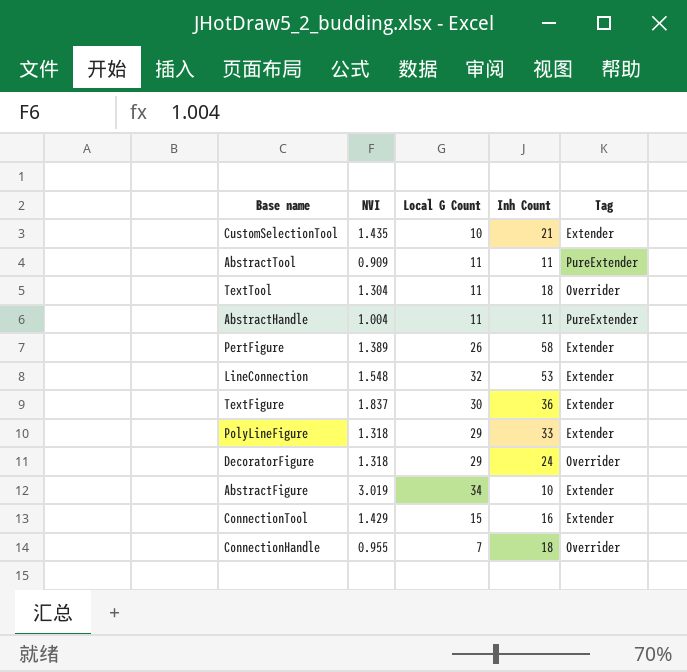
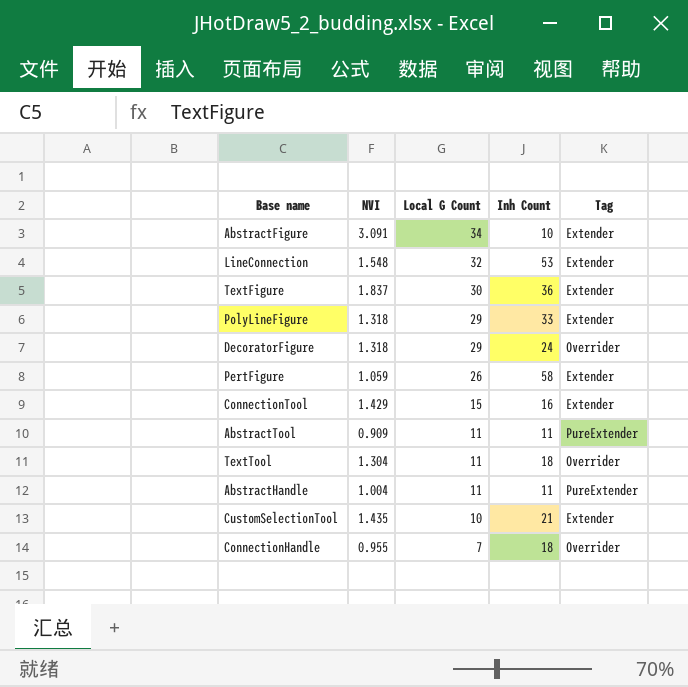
row order: none -> Local G Count descending
AbstractFigure | NVI: 3.019 -> 3.091
PertFigure | NVI: 1.389 -> 1.059

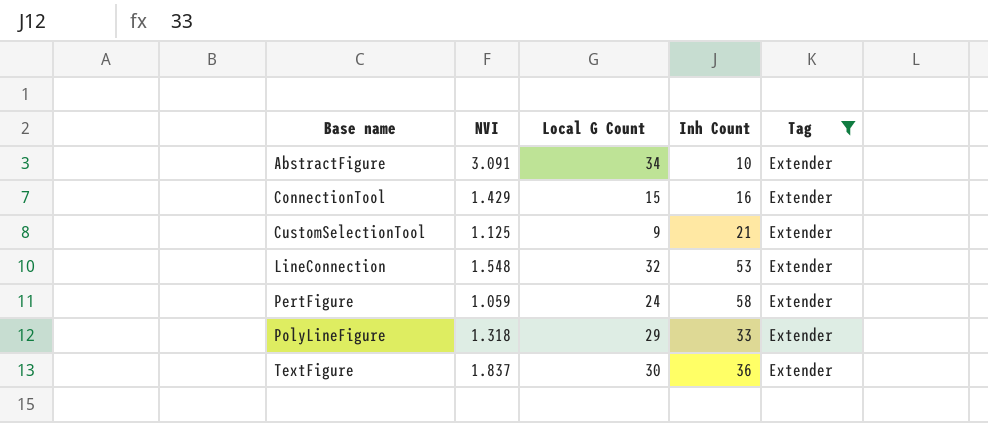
filter: none -> Tag = Extender
row order: Local G Count descending -> Base name ascending
CustomSelectionTool | NVI: 1.435 -> 1.125
CustomSelectionTool | Local G Count: 10 -> 9
PertFigure | Local G Count: 26 -> 24

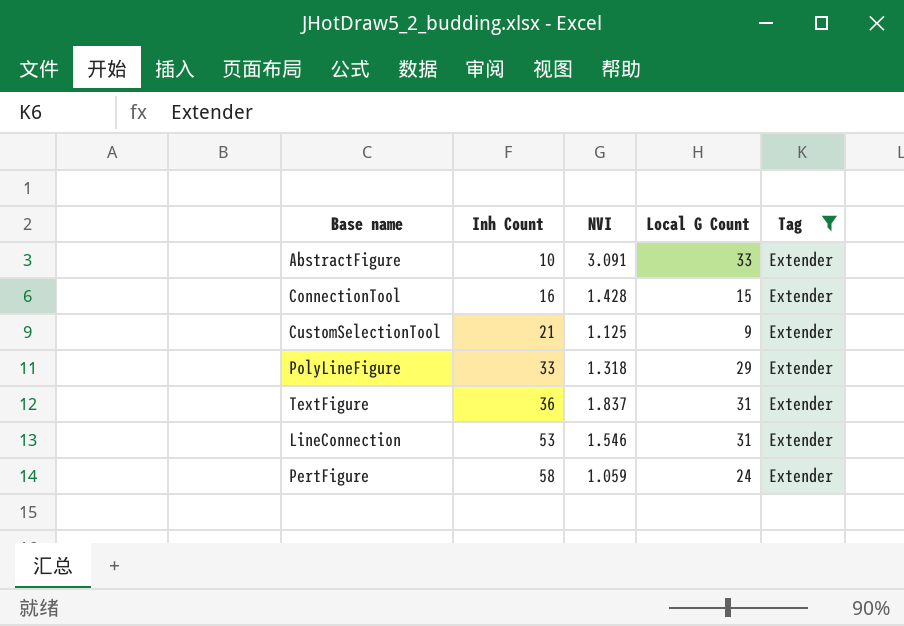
row order: Base name ascending -> Inh Count ascending
column Inh Count | position: 4 -> 2
AbstractFigure | Local G Count: 34 -> 33
ConnectionTool | NVI: 1.429 -> 1.428
TextFigure | Local G Count: 30 -> 31
LineConnection | NVI: 1.548 -> 1.546
LineConnection | Local G Count: 32 -> 31

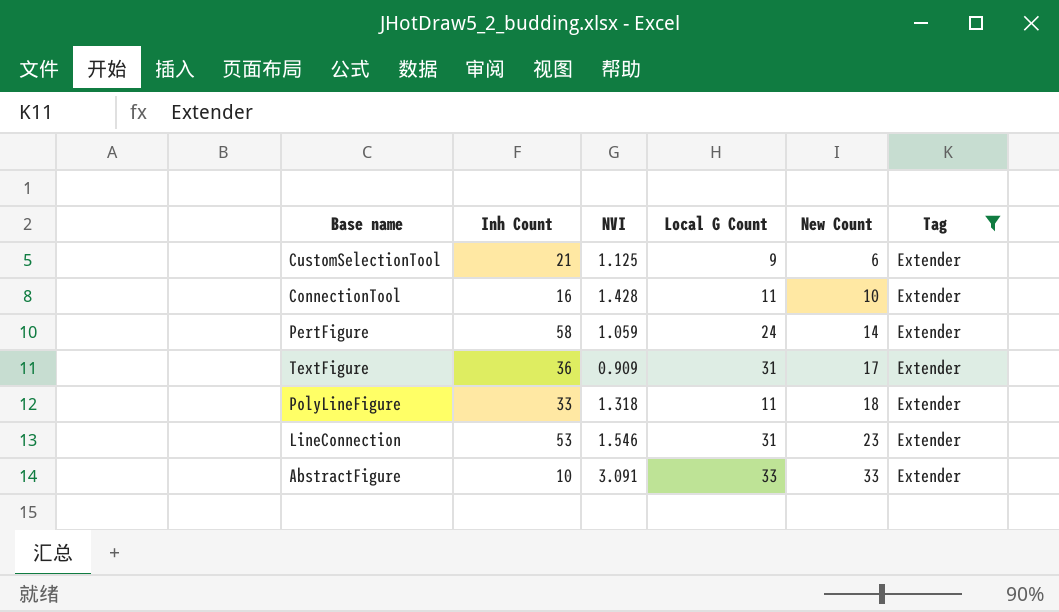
row order: Inh Count ascending -> New Count ascending
column New Count | position: none -> 5
ConnectionTool | Local G Count: 15 -> 11
TextFigure | NVI: 1.837 -> 0.909
PolyLineFigure | Local G Count: 29 -> 11

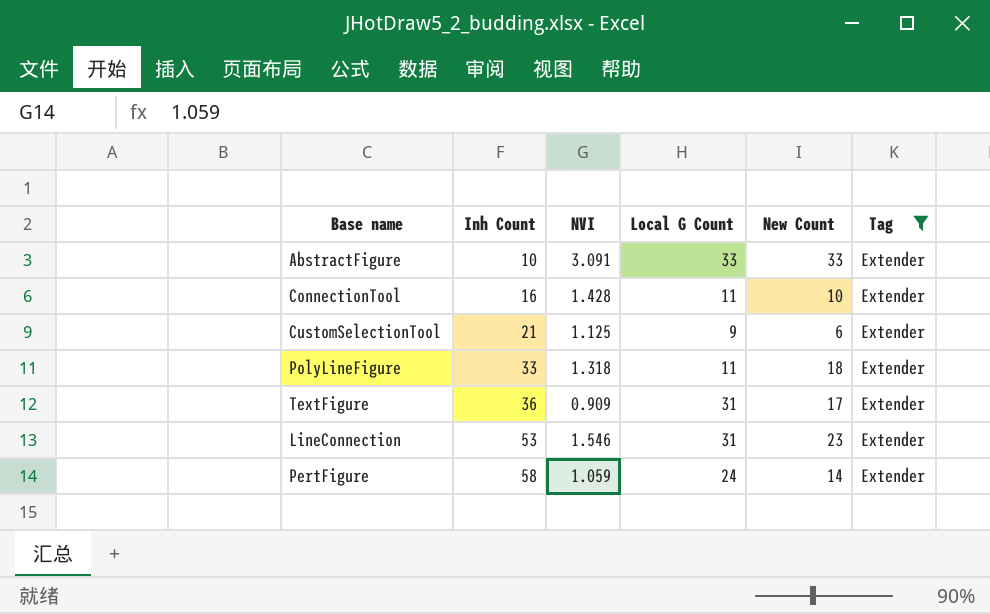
row order: New Count ascending -> Inh Count ascending

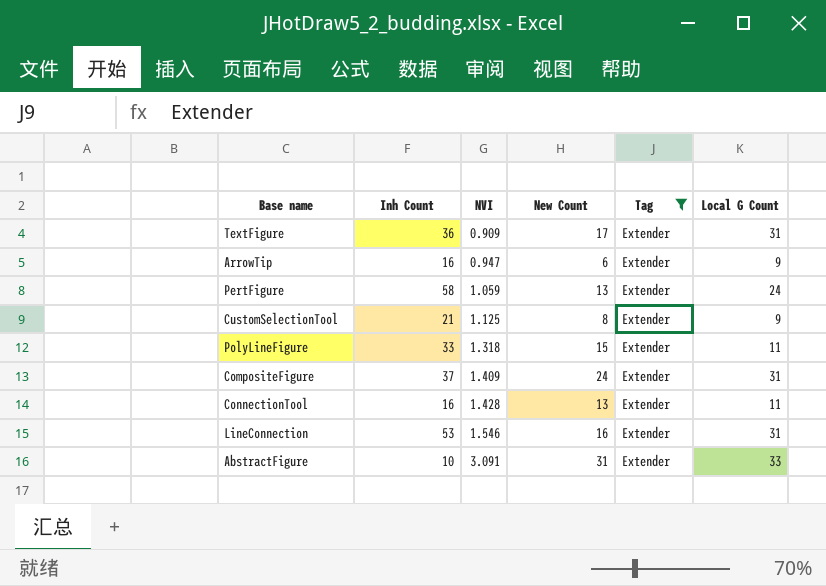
row order: Inh Count ascending -> NVI ascending
column Local G Count | position: 4 -> 6
row ArrowTip: none -> 16 | 0.947 | 6 | Extender | 9
PertFigure | New Count: 14 -> 13
CustomSelectionTool | New Count: 6 -> 8
PolyLineFigure | New Count: 18 -> 15
row CompositeFigure: none -> 37 | 1.409 | 24 | Extender | 31
ConnectionTool | New Count: 10 -> 13
LineConnection | New Count: 23 -> 16
AbstractFigure | New Count: 33 -> 31

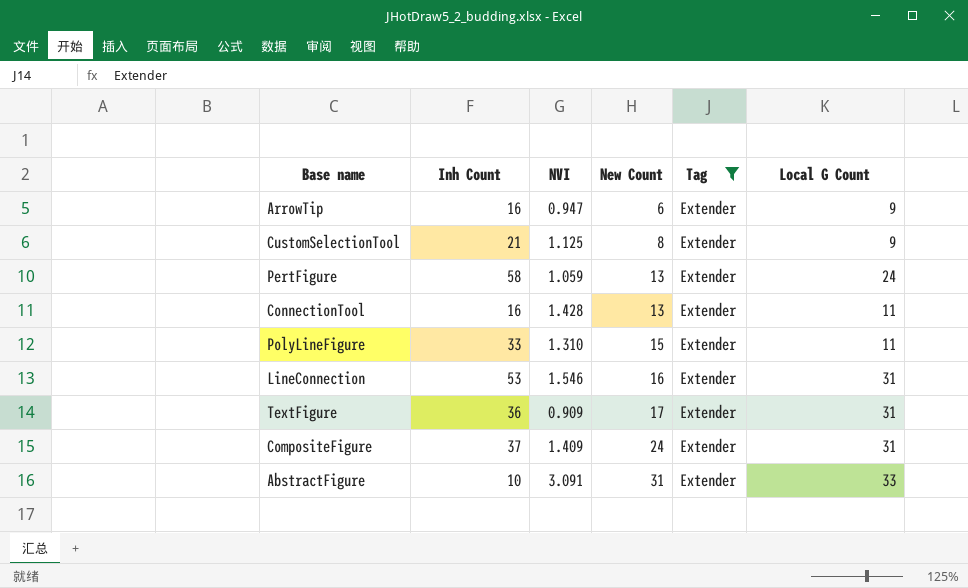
row order: NVI ascending -> New Count ascending
PolyLineFigure | NVI: 1.318 -> 1.310

